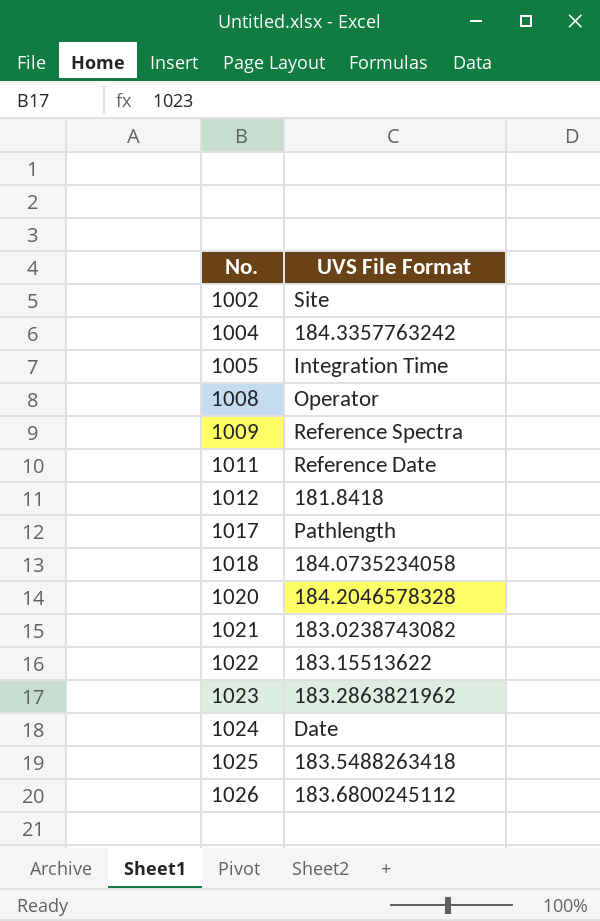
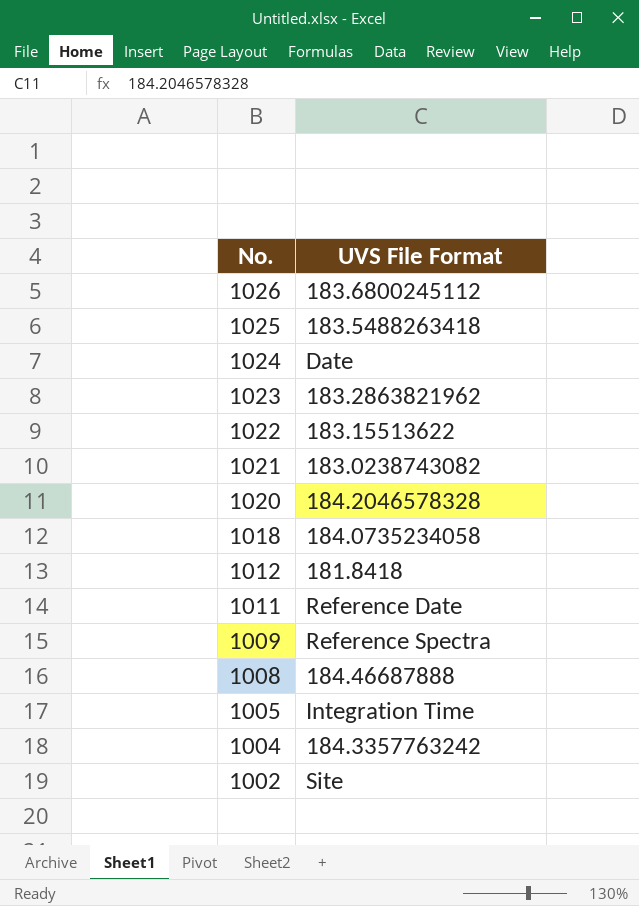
row order: No. ascending -> No. descending
row 1017: Pathlength -> none
1008 | UVS File Format: Operator -> 184.46687888

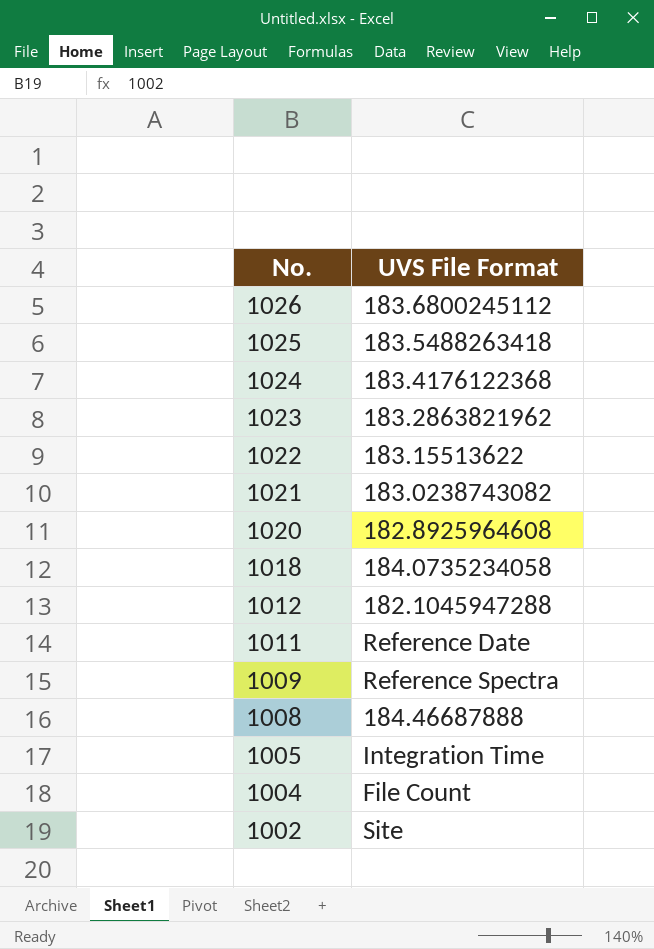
1024 | UVS File Format: Date -> 183.4176122368
1020 | UVS File Format: 184.2046578328 -> 182.8925964608
1012 | UVS File Format: 181.8418 -> 182.1045947288
1004 | UVS File Format: 184.3357763242 -> File Count

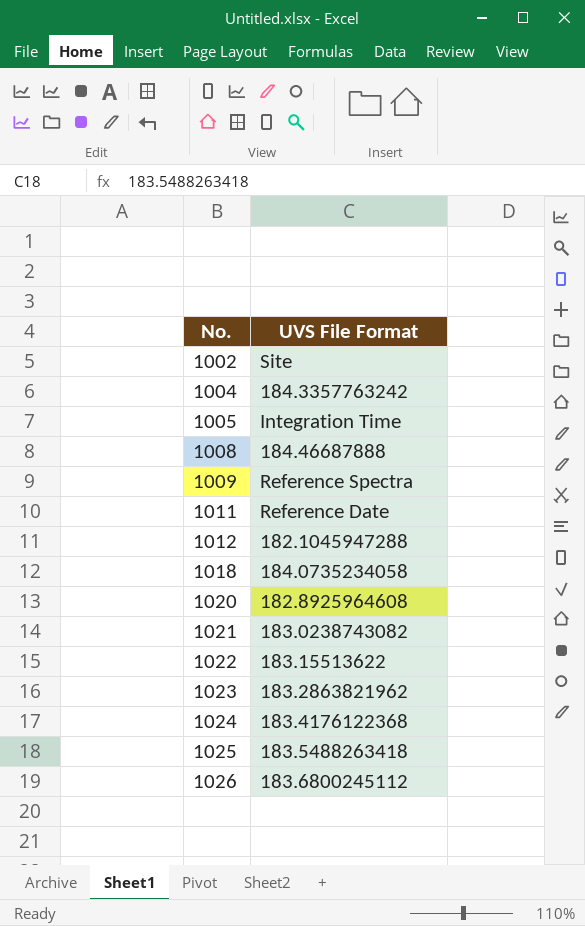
row order: No. descending -> No. ascending
1004 | UVS File Format: File Count -> 184.3357763242

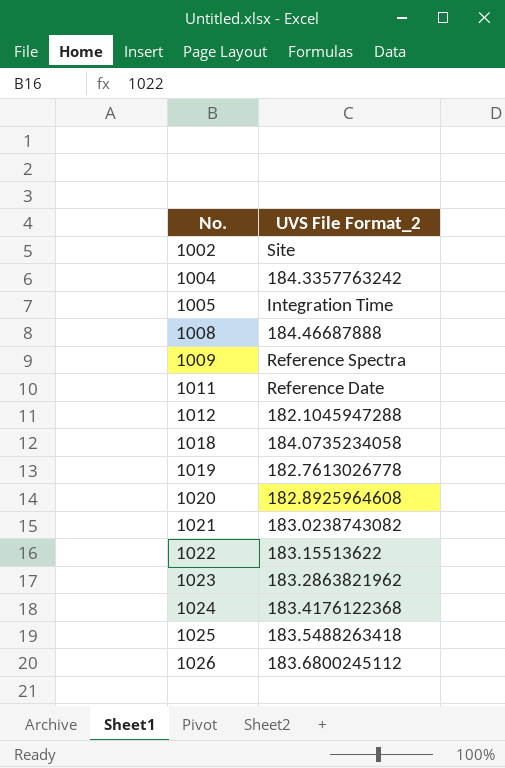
column name: UVS File Format -> UVS File Format_2
row 1019: none -> 182.7613026778

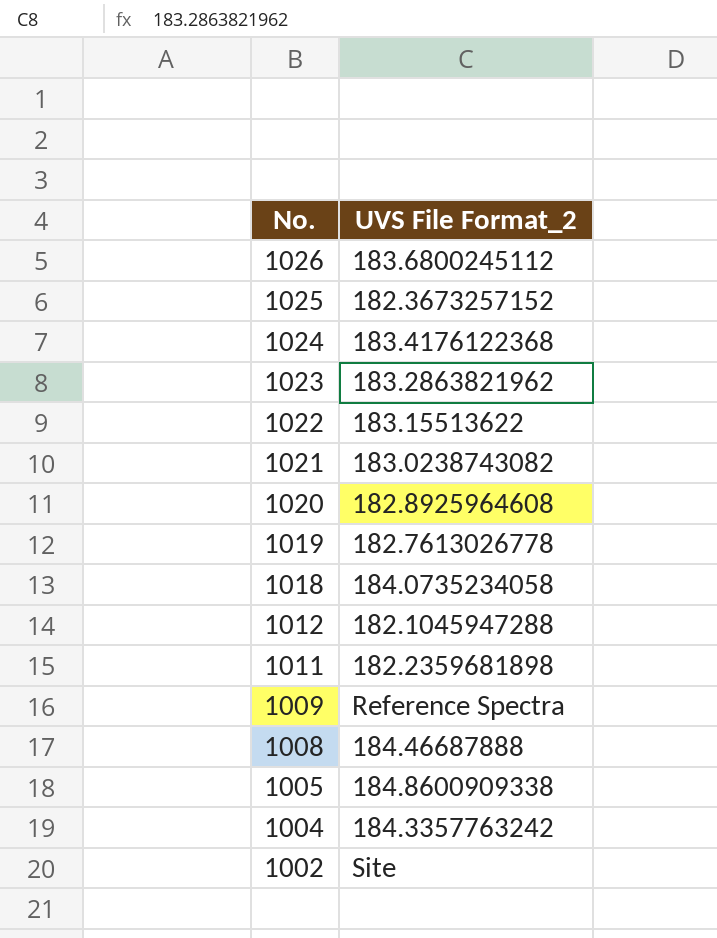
row order: No. ascending -> No. descending
1025 | UVS File Format_2: 183.5488263418 -> 182.3673257152
1011 | UVS File Format_2: Reference Date -> 182.2359681898
1005 | UVS File Format_2: Integration Time -> 184.8600909338

